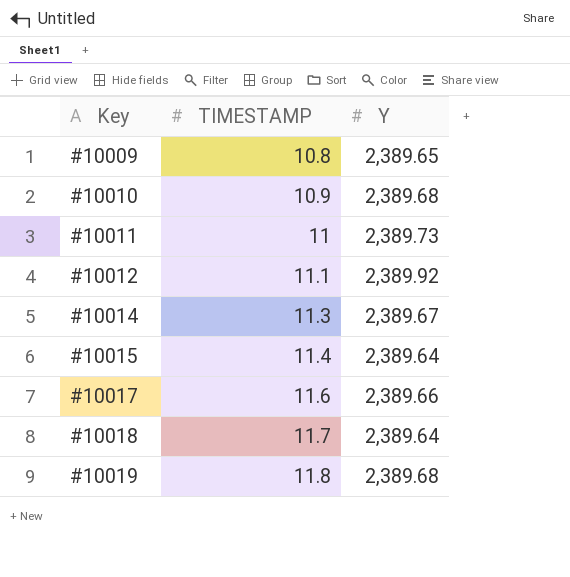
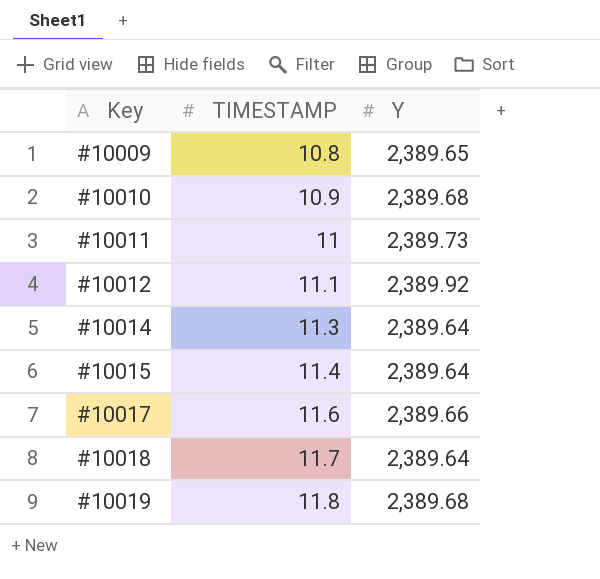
#10014 | Y: 2,389.67 -> 2,389.64

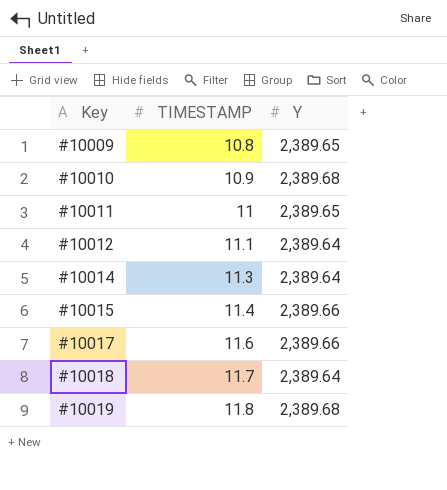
#10011 | Y: 2,389.73 -> 2,389.65
#10012 | Y: 2,389.92 -> 2,389.64
#10015 | Y: 2,389.64 -> 2,389.66

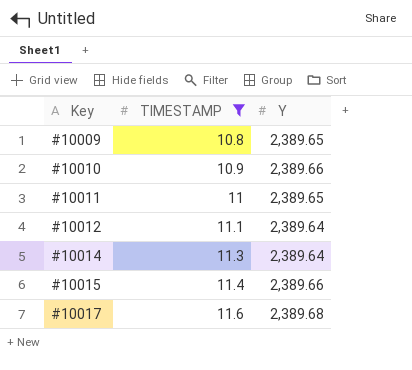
filter: none -> TIMESTAMP <= 11.6
#10010 | Y: 2,389.68 -> 2,389.66
#10017 | Y: 2,389.66 -> 2,389.68

